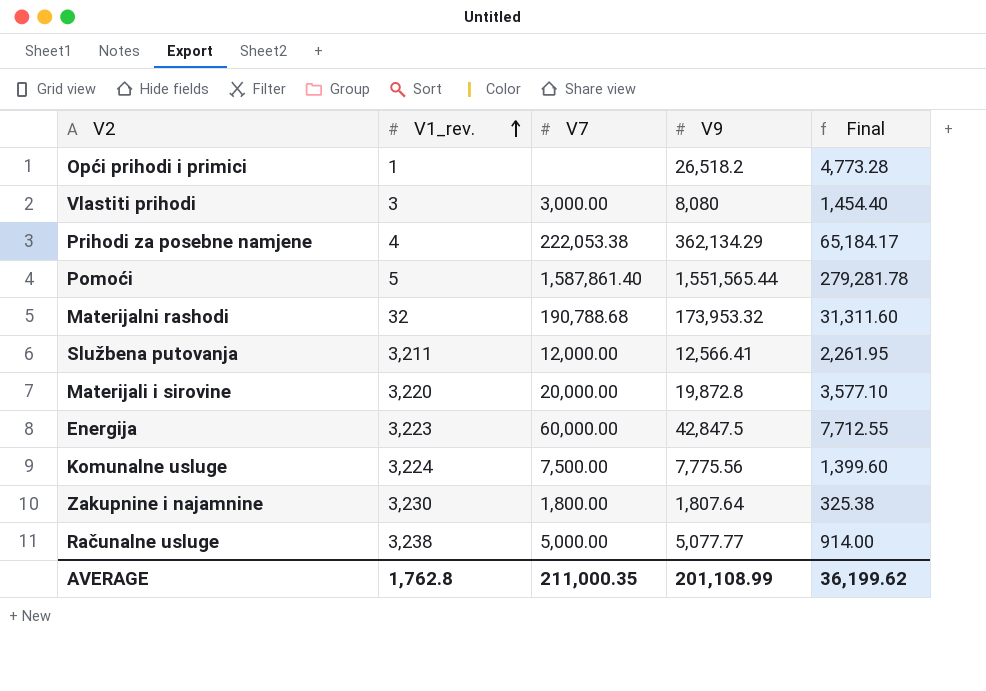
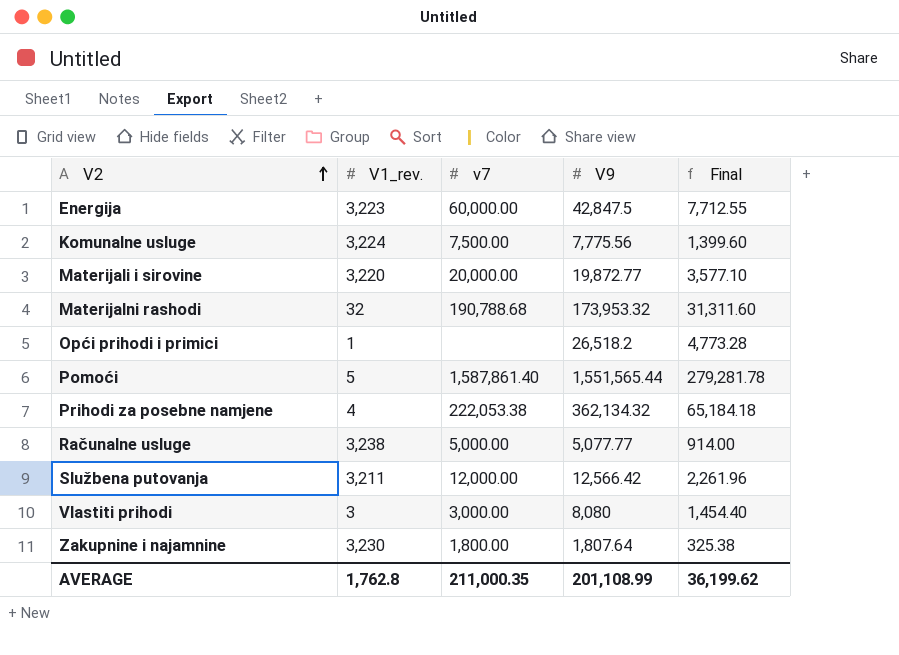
row order: V1_rev. ascending -> V2 ascending
column name: V7 -> v7
Materijali i sirovine | V9: 19,872.8 -> 19,872.77
Prihodi za posebne namjene | V9: 362,134.29 -> 362,134.32
Prihodi za posebne namjene | Final: 65,184.17 -> 65,184.18
Službena putovanja | V9: 12,566.41 -> 12,566.42
Službena putovanja | Final: 2,261.95 -> 2,261.96

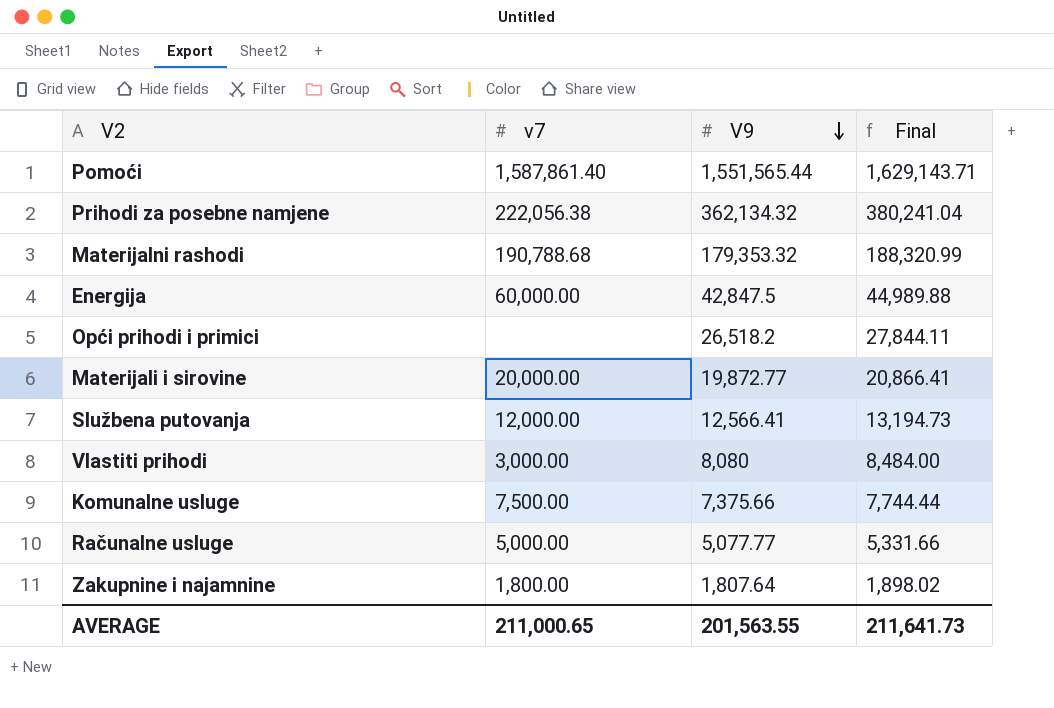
row order: V2 ascending -> V9 descending
column V1_rev. | position: 2 -> none
column Final | formula: [V9] * 0.18 -> [V9] * 1.05
Prihodi za posebne namjene | v7: 222,053.38 -> 222,056.38
Materijalni rashodi | V9: 173,953.32 -> 179,353.32
Službena putovanja | V9: 12,566.42 -> 12,566.41
Komunalne usluge | V9: 7,775.56 -> 7,375.66
AVERAGE | v7: 211,000.35 -> 211,000.65
AVERAGE | V9: 201,108.99 -> 201,563.55
AVERAGE | Final: 36,199.62 -> 211,641.73

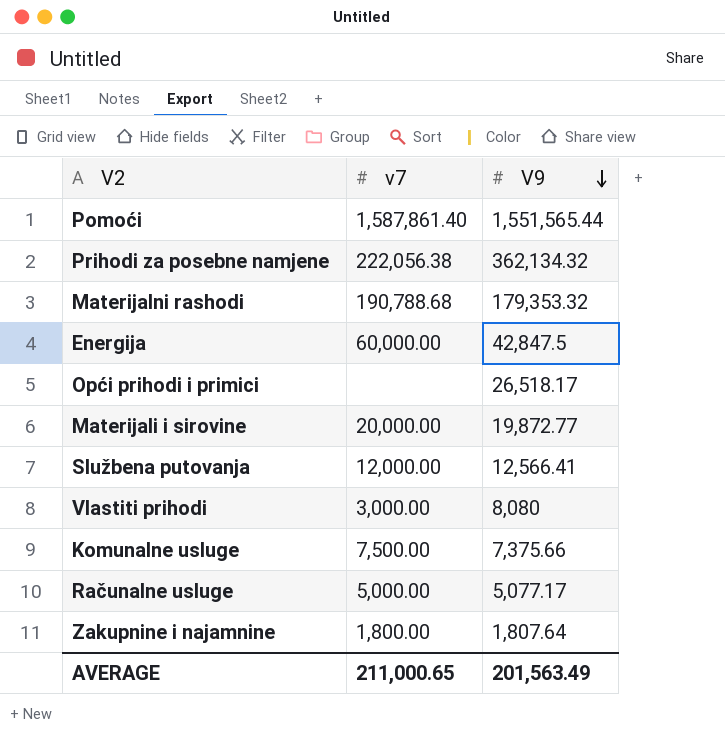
column Final | formula: [V9] * 1.05 -> none
Opći prihodi i primici | V9: 26,518.2 -> 26,518.17
Računalne usluge | V9: 5,077.77 -> 5,077.17
AVERAGE | V9: 201,563.55 -> 201,563.49

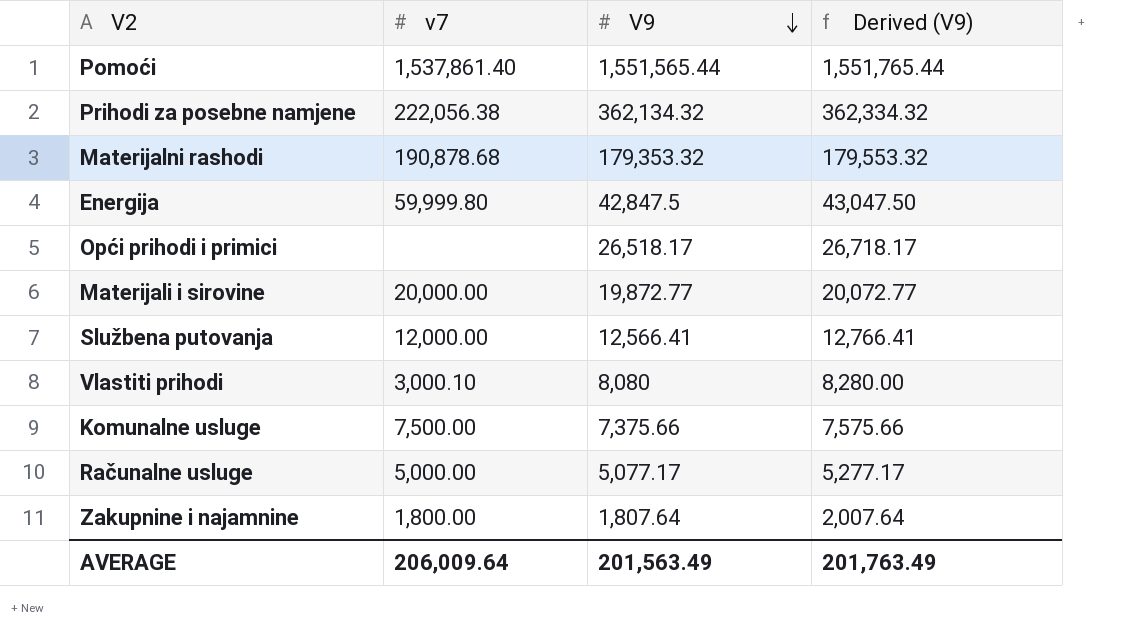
column Derived (V9) | formula: none -> [V9] + 200
Pomoći | v7: 1,587,861.40 -> 1,537,861.40
Materijalni rashodi | v7: 190,788.68 -> 190,878.68
Energija | v7: 60,000.00 -> 59,999.80
Vlastiti prihodi | v7: 3,000.00 -> 3,000.10
AVERAGE | v7: 211,000.65 -> 206,009.64

